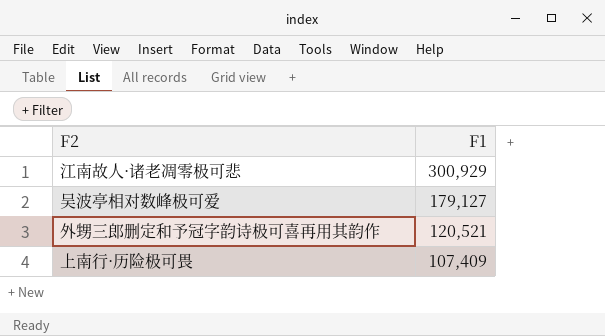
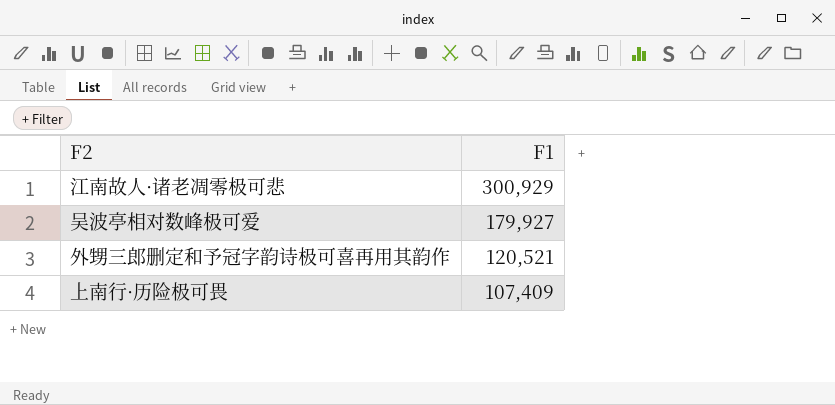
吴波亭相对数峰极可爱 | F1: 179,127 -> 179,927

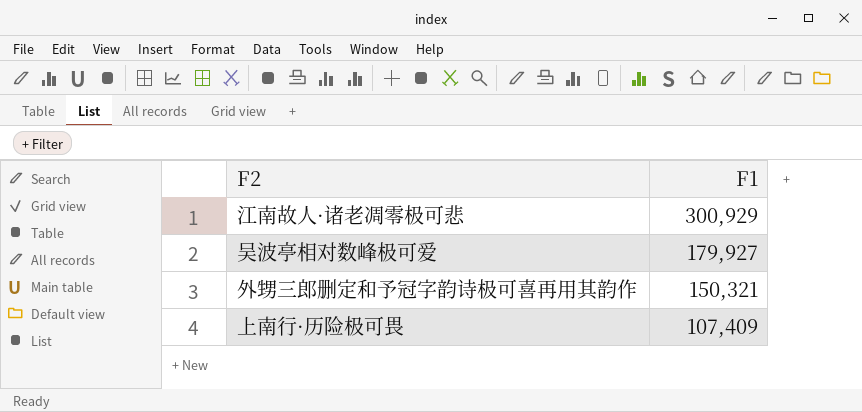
外甥三郎删定和予冠字韵诗极可喜再用其韵作 | F1: 120,521 -> 150,321

